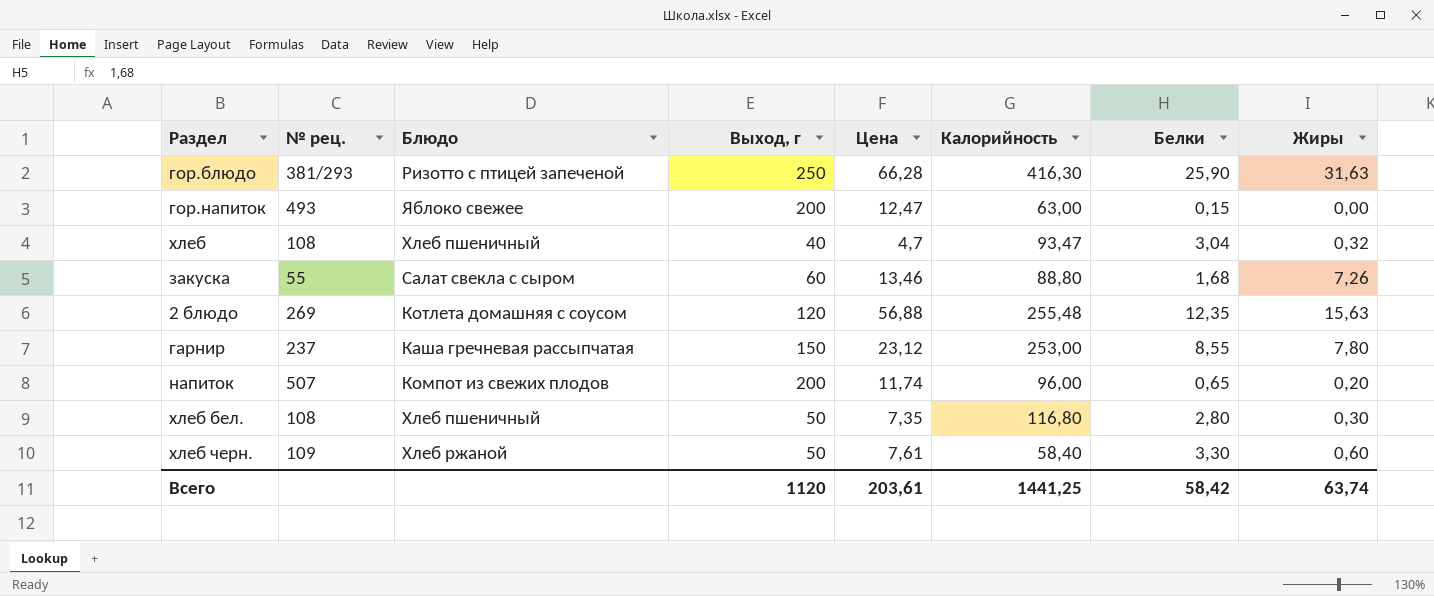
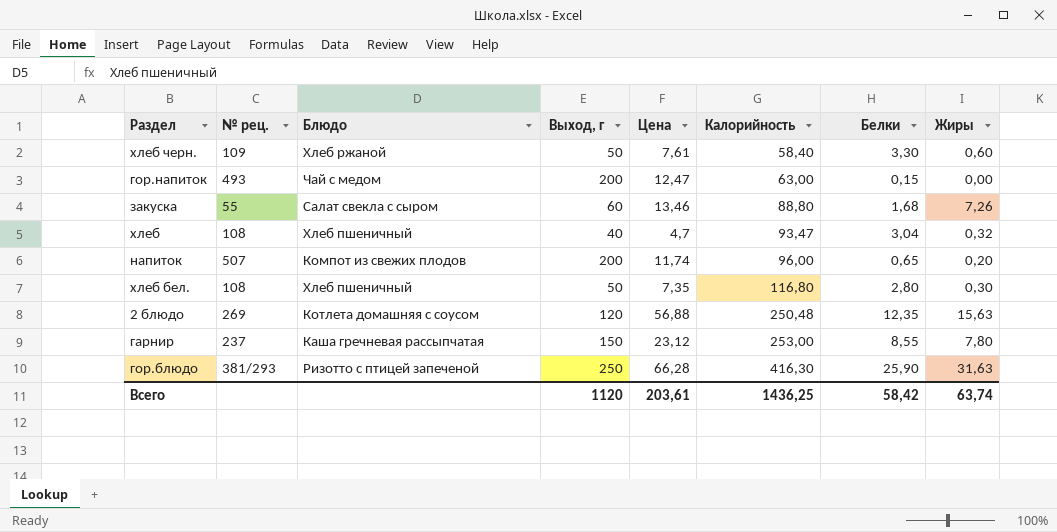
row order: none -> Калорийность ascending
гор.напиток | Блюдо: Яблоко свежее -> Чай с медом
2 блюдо | Калорийность: 255,48 -> 250,48
Всего | Калорийность: 1441,25 -> 1436,25

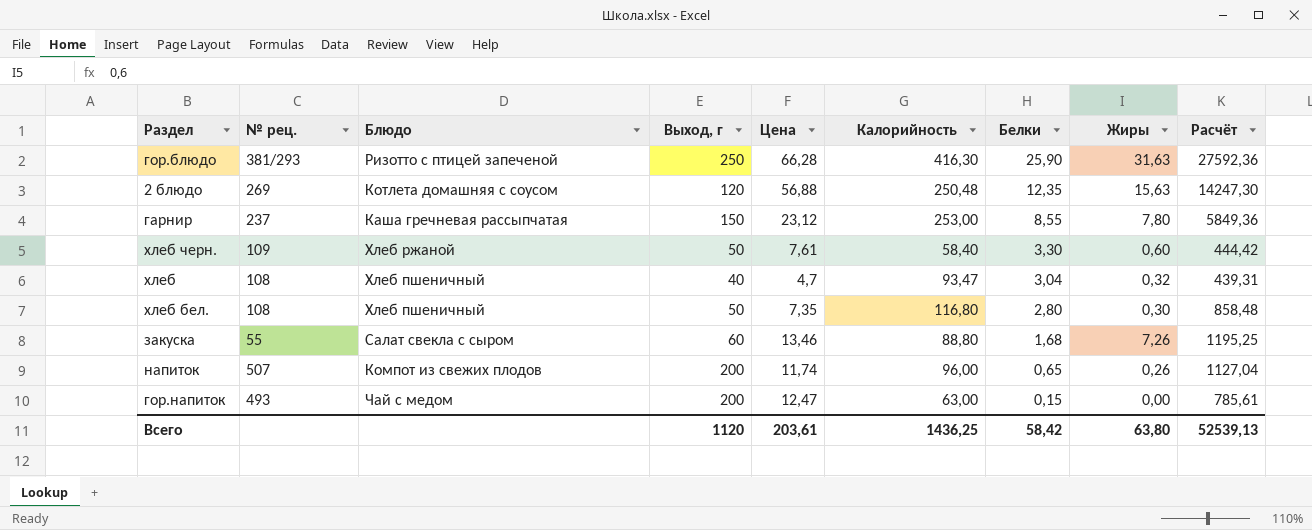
row order: Калорийность ascending -> Белки descending
column Расчёт | formula: none -> [Цена] * [Калорийность]
напиток | Жиры: 0,20 -> 0,26
Всего | Жиры: 63,74 -> 63,80

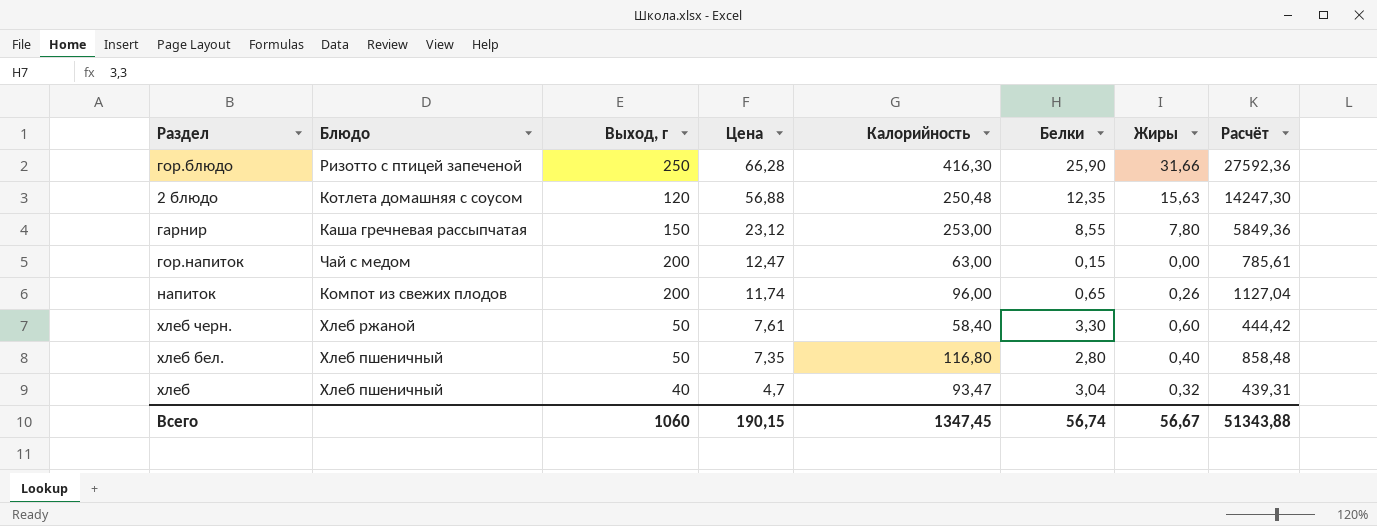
row order: Белки descending -> Цена descending
column № рец. | position: 2 -> none
row закуска: 55 | Салат свекла с сыром | 60 | 13,46 | 88,80 | 1,68 | 7,26 | 1195,25 -> none
гор.блюдо | Жиры: 31,63 -> 31,66
хлеб бел. | Жиры: 0,30 -> 0,40
Всего | Выход, г: 1120 -> 1060
Всего | Цена: 203,61 -> 190,15
Всего | Калорийность: 1436,25 -> 1347,45
Всего | Белки: 58,42 -> 56,74
Всего | Жиры: 63,80 -> 56,67
Всего | Расчёт: 52539,13 -> 51343,88

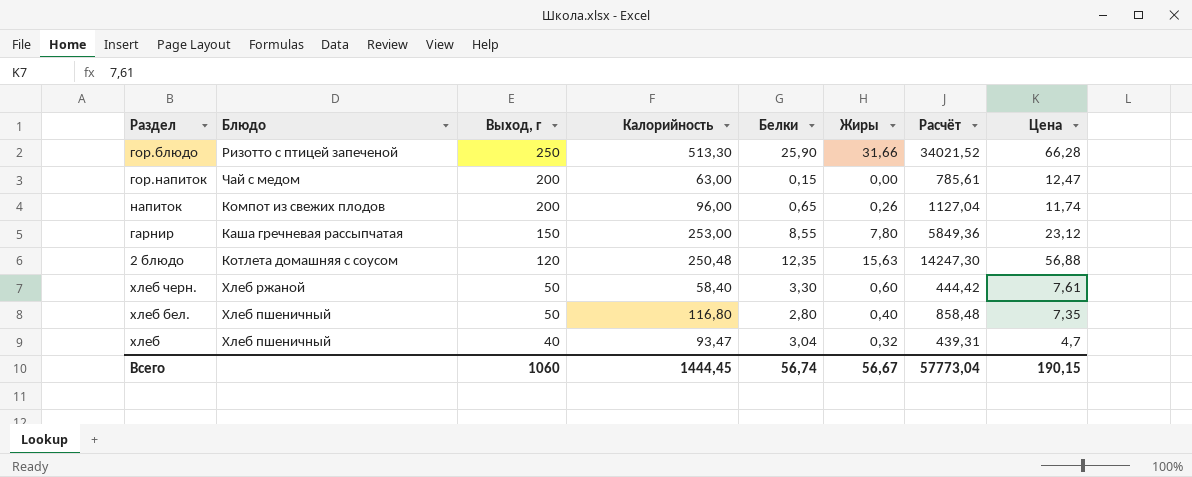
row order: Цена descending -> Выход, г descending
column Цена | position: 4 -> 8
гор.блюдо | Калорийность: 416,30 -> 513,30
гор.блюдо | Расчёт: 27592,36 -> 34021,52
Всего | Калорийность: 1347,45 -> 1444,45
Всего | Расчёт: 51343,88 -> 57773,04

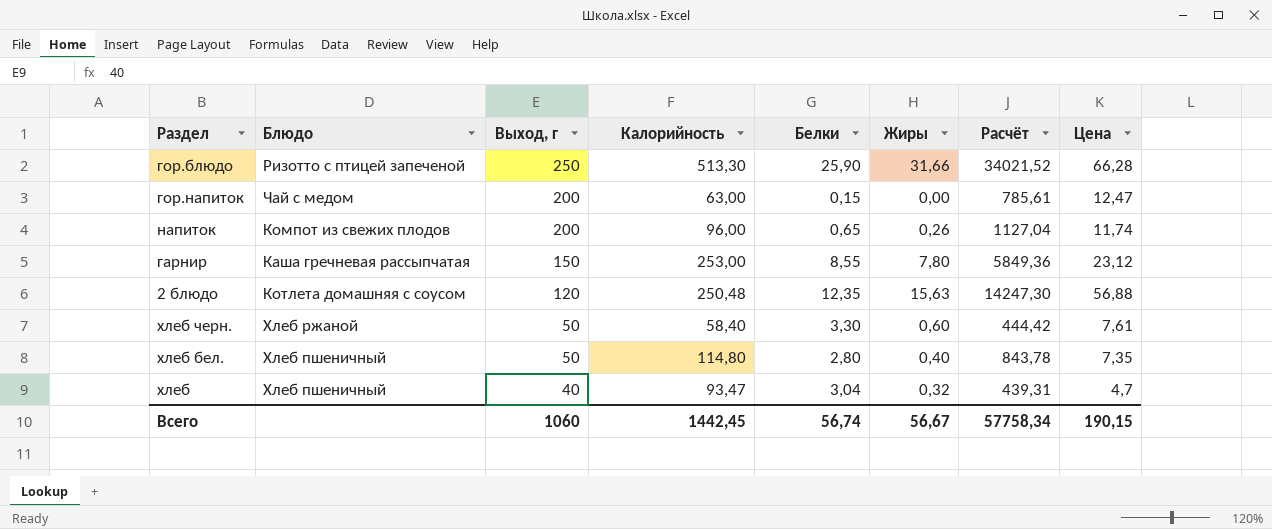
хлеб бел. | Калорийность: 116,80 -> 114,80
хлеб бел. | Расчёт: 858,48 -> 843,78
Всего | Калорийность: 1444,45 -> 1442,45
Всего | Расчёт: 57773,04 -> 57758,34

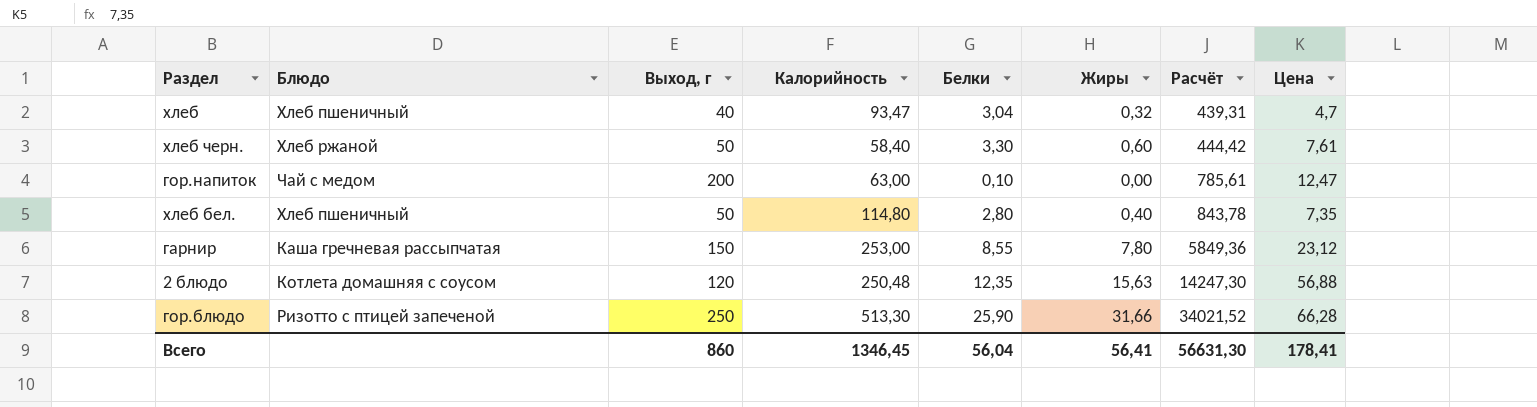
row order: Выход, г descending -> Расчёт ascending
row напиток: Компот из свежих плодов | 200 | 96,00 | 0,65 | 0,26 | 1127,04 | 11,74 -> none
гор.напиток | Белки: 0,15 -> 0,10
Всего | Выход, г: 1060 -> 860
Всего | Калорийность: 1442,45 -> 1346,45
Всего | Белки: 56,74 -> 56,04
Всего | Жиры: 56,67 -> 56,41
Всего | Расчёт: 57758,34 -> 56631,30
Всего | Цена: 190,15 -> 178,41

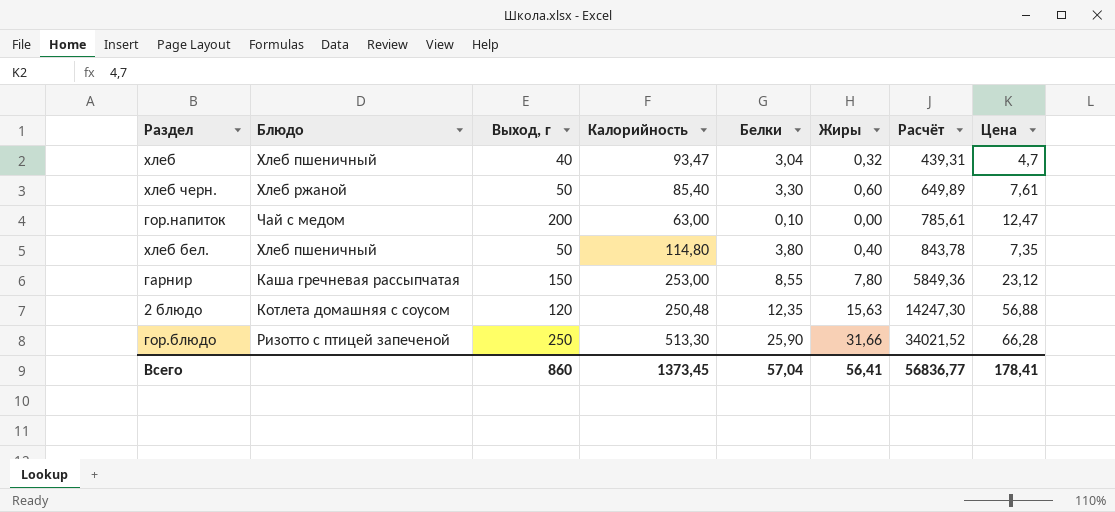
хлеб черн. | Калорийность: 58,40 -> 85,40
хлеб черн. | Расчёт: 444,42 -> 649,89
хлеб бел. | Белки: 2,80 -> 3,80
Всего | Калорийность: 1346,45 -> 1373,45
Всего | Белки: 56,04 -> 57,04
Всего | Расчёт: 56631,30 -> 56836,77

